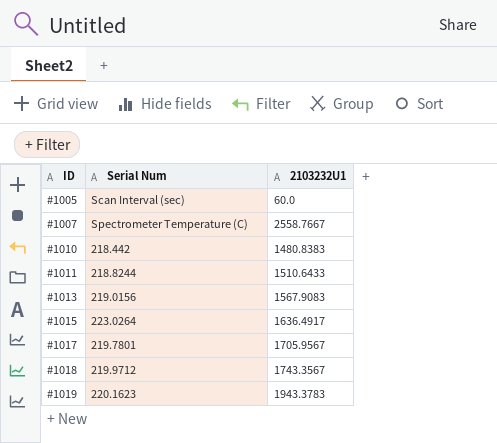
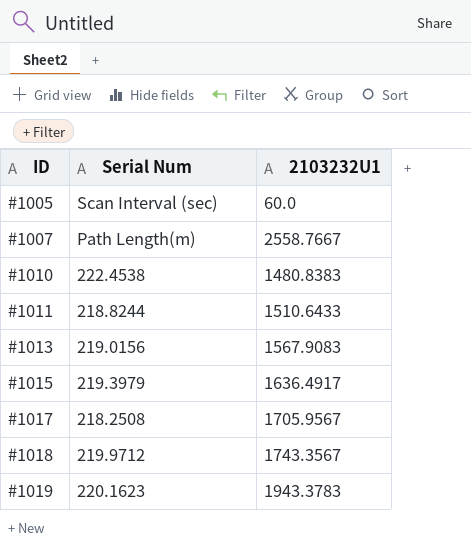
#1007 | Serial Num: Spectrometer Temperature (C) -> Path Length(m)
#1010 | Serial Num: 218.442 -> 222.4538
#1015 | Serial Num: 223.0264 -> 219.3979
#1017 | Serial Num: 219.7801 -> 218.2508

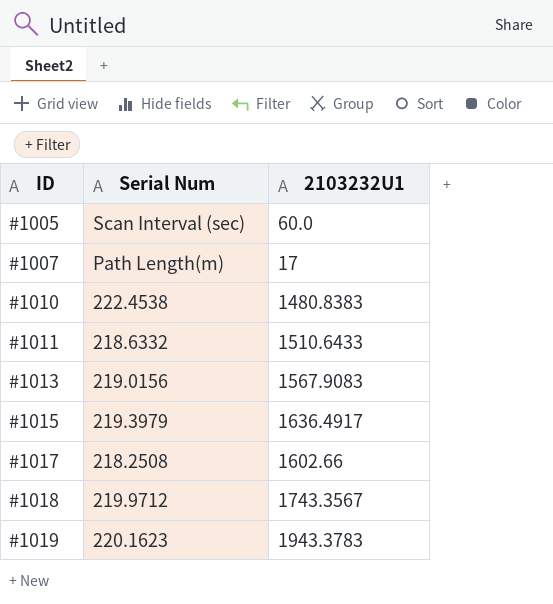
#1007 | 2103232U1: 2558.7667 -> 17
#1011 | Serial Num: 218.8244 -> 218.6332
#1017 | 2103232U1: 1705.9567 -> 1602.66

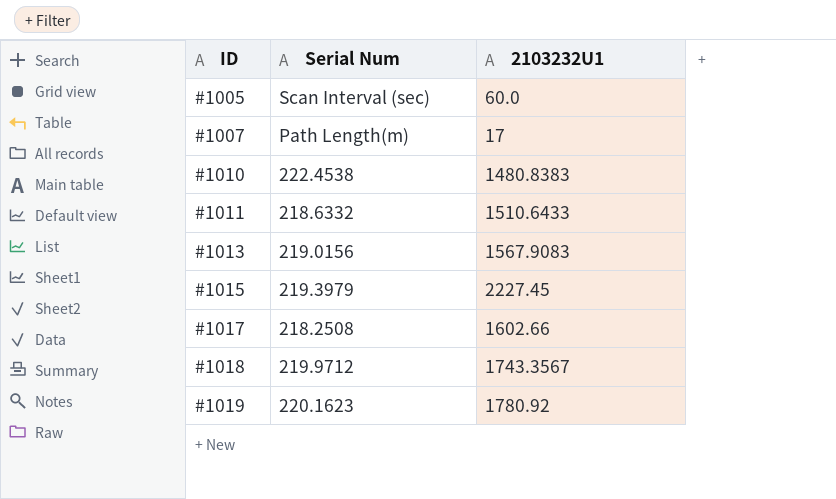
#1015 | 2103232U1: 1636.4917 -> 2227.45
#1019 | 2103232U1: 1943.3783 -> 1780.92

